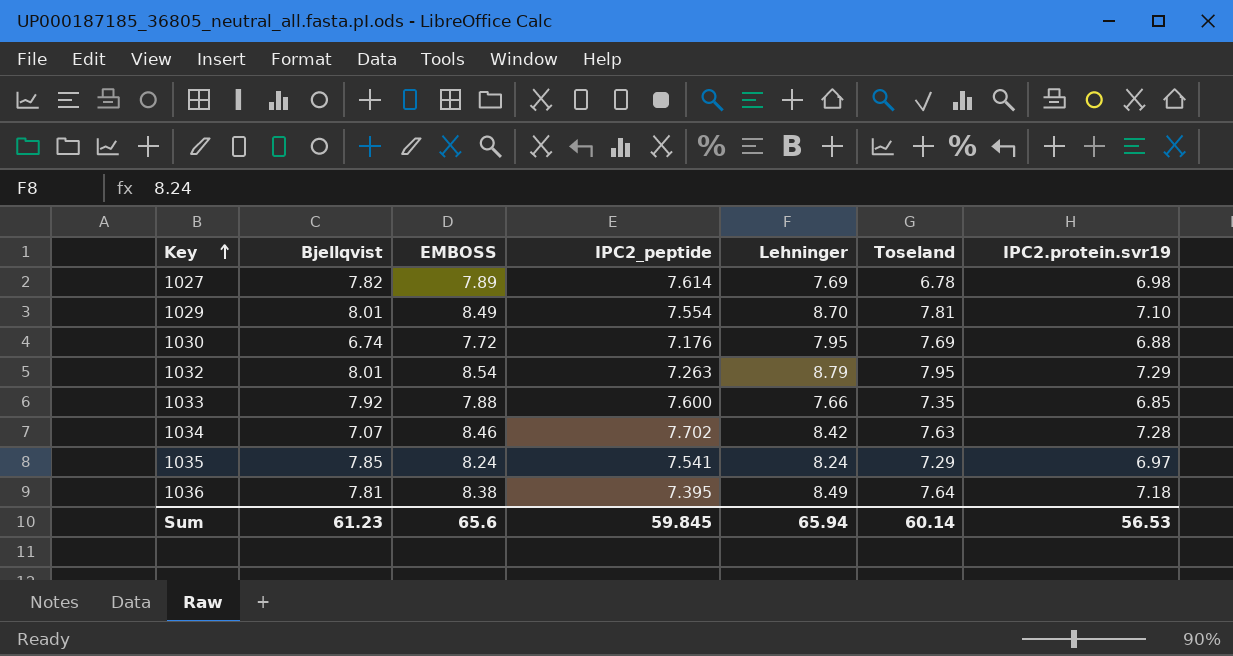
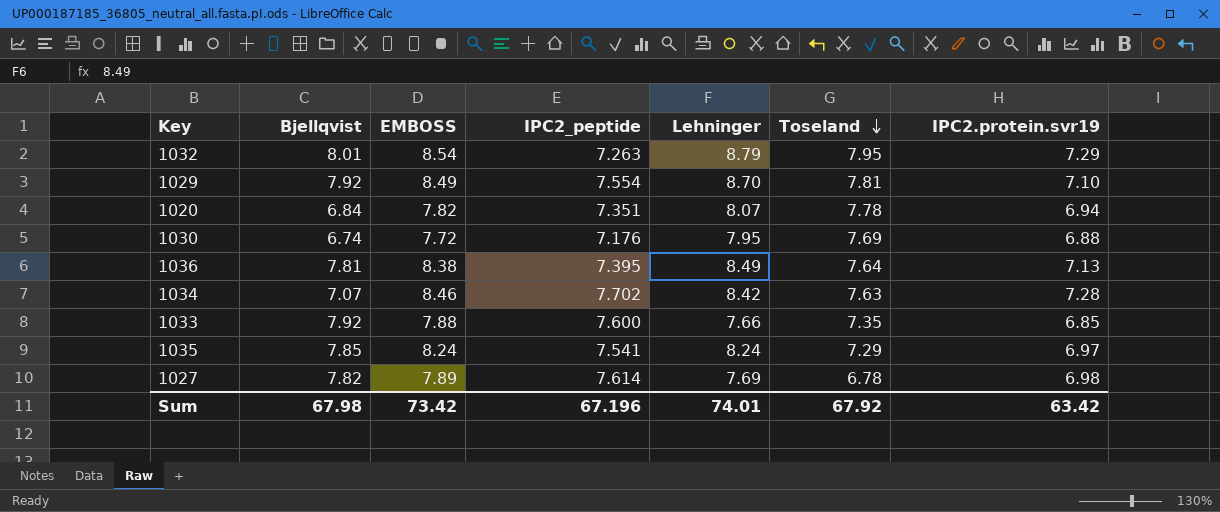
row order: Key ascending -> Toseland descending
1029 | Bjellqvist: 8.01 -> 7.92
row 1020: none -> 6.84 | 7.82 | 7.351 | 8.07 | 7.78 | 6.94
1036 | IPC2.protein.svr19: 7.18 -> 7.13
Sum | Bjellqvist: 61.23 -> 67.98
Sum | EMBOSS: 65.6 -> 73.42
Sum | IPC2_peptide: 59.845 -> 67.196
Sum | Lehninger: 65.94 -> 74.01
Sum | Toseland: 60.14 -> 67.92
Sum | IPC2.protein.svr19: 56.53 -> 63.42

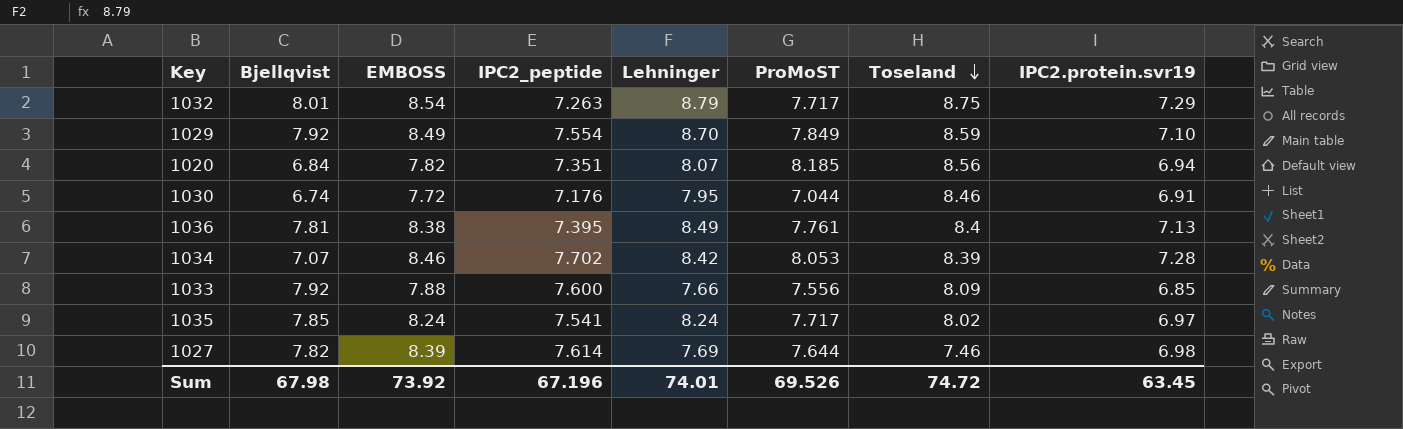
column ProMoST | position: none -> 6
1032 | Toseland: 7.95 -> 8.75
1029 | Toseland: 7.81 -> 8.59
1020 | Toseland: 7.78 -> 8.56
1030 | Toseland: 7.69 -> 8.46
1030 | IPC2.protein.svr19: 6.88 -> 6.91
1036 | Toseland: 7.64 -> 8.4
1034 | Toseland: 7.63 -> 8.39
1033 | Toseland: 7.35 -> 8.09
1035 | Toseland: 7.29 -> 8.02
1027 | EMBOSS: 7.89 -> 8.39
1027 | Toseland: 6.78 -> 7.46
Sum | EMBOSS: 73.42 -> 73.92
Sum | Toseland: 67.92 -> 74.72
Sum | IPC2.protein.svr19: 63.42 -> 63.45

